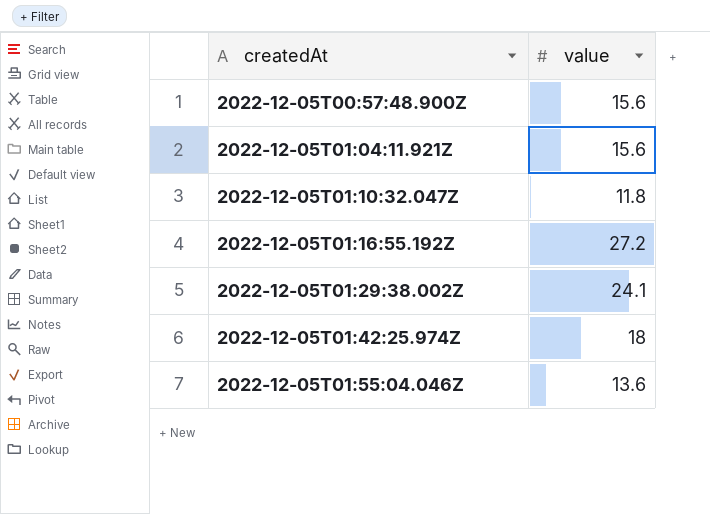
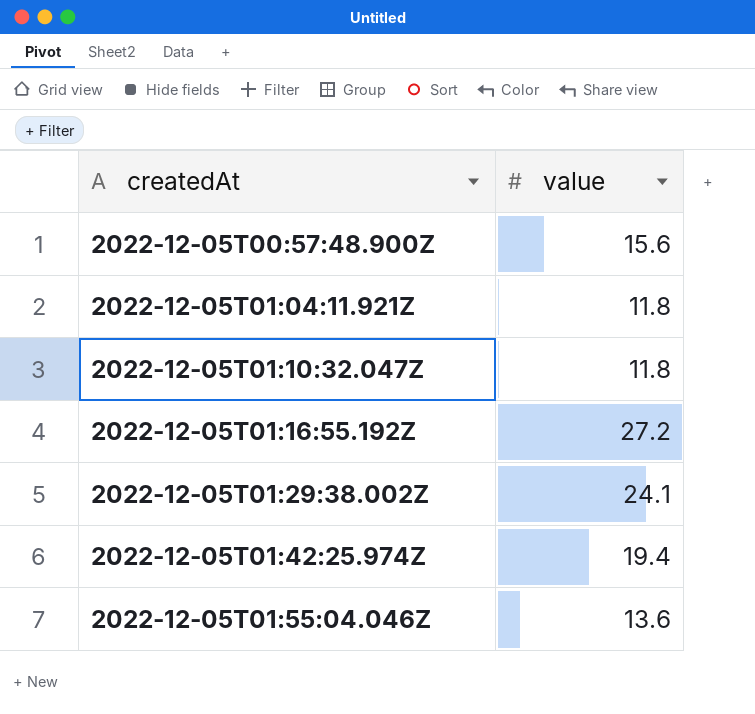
2022-12-05T01:04:11.921Z | value: 15.6 -> 11.8
2022-12-05T01:42:25.974Z | value: 18 -> 19.4

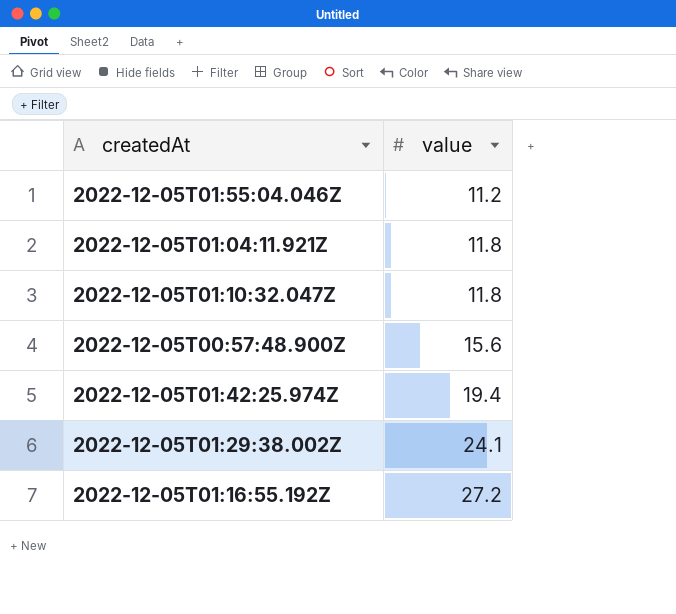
row order: createdAt ascending -> value ascending
2022-12-05T01:55:04.046Z | value: 13.6 -> 11.2

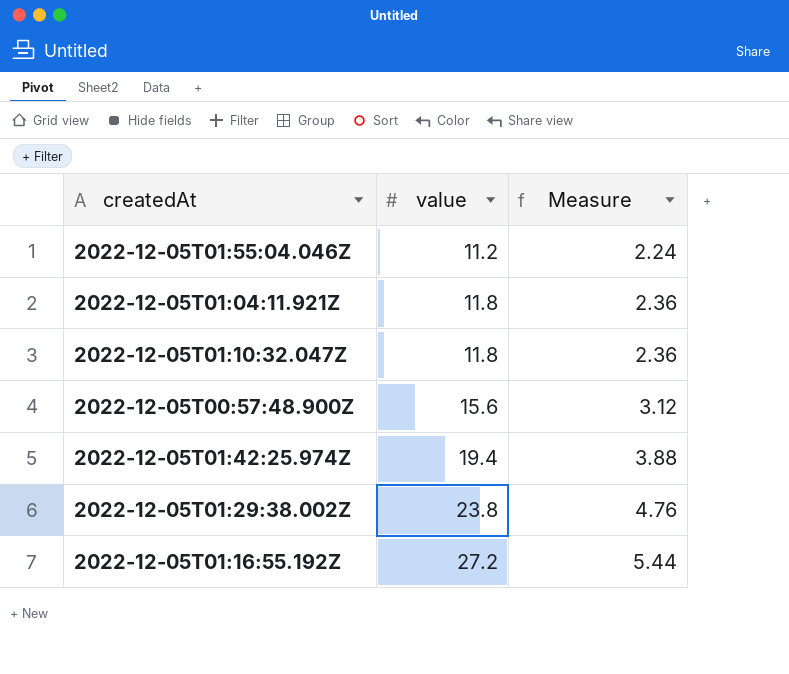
column Measure | formula: none -> [value] * 0.2
2022-12-05T01:29:38.002Z | value: 24.1 -> 23.8

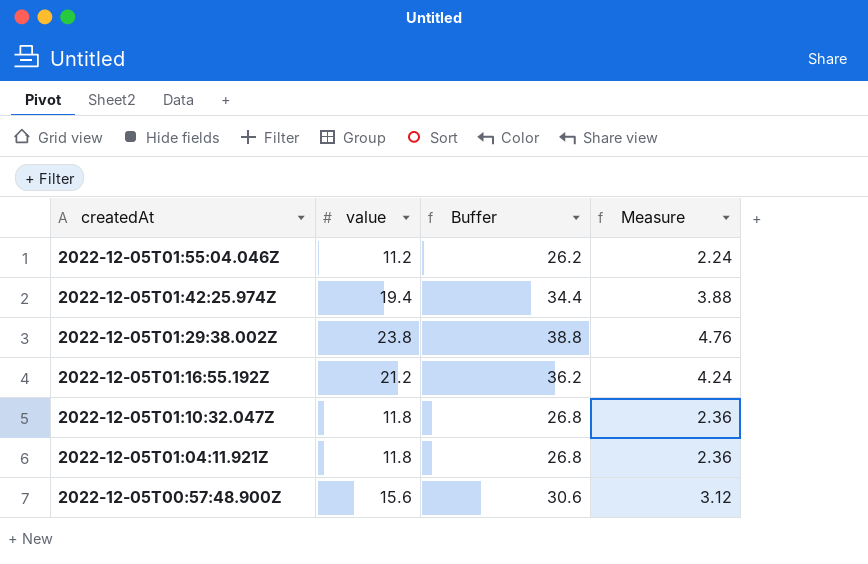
row order: value ascending -> createdAt descending
column Buffer | formula: none -> [value] + 15
2022-12-05T01:16:55.192Z | value: 27.2 -> 21.2
2022-12-05T01:16:55.192Z | Measure: 5.44 -> 4.24

